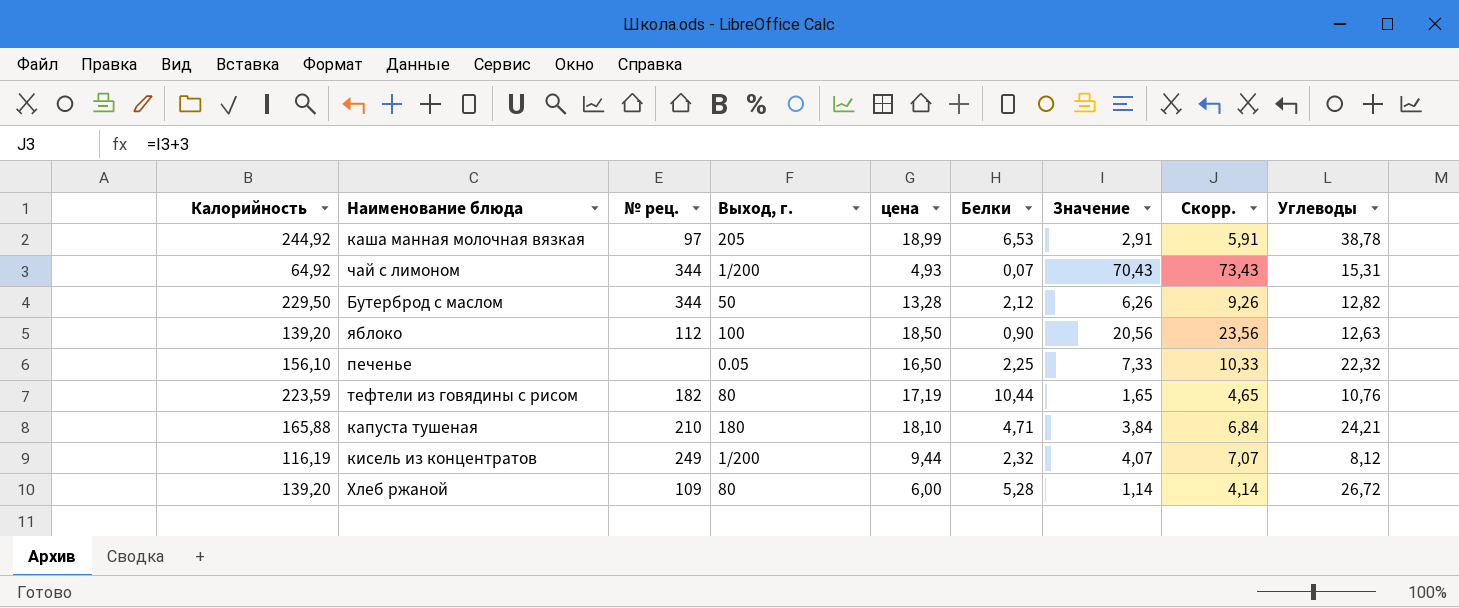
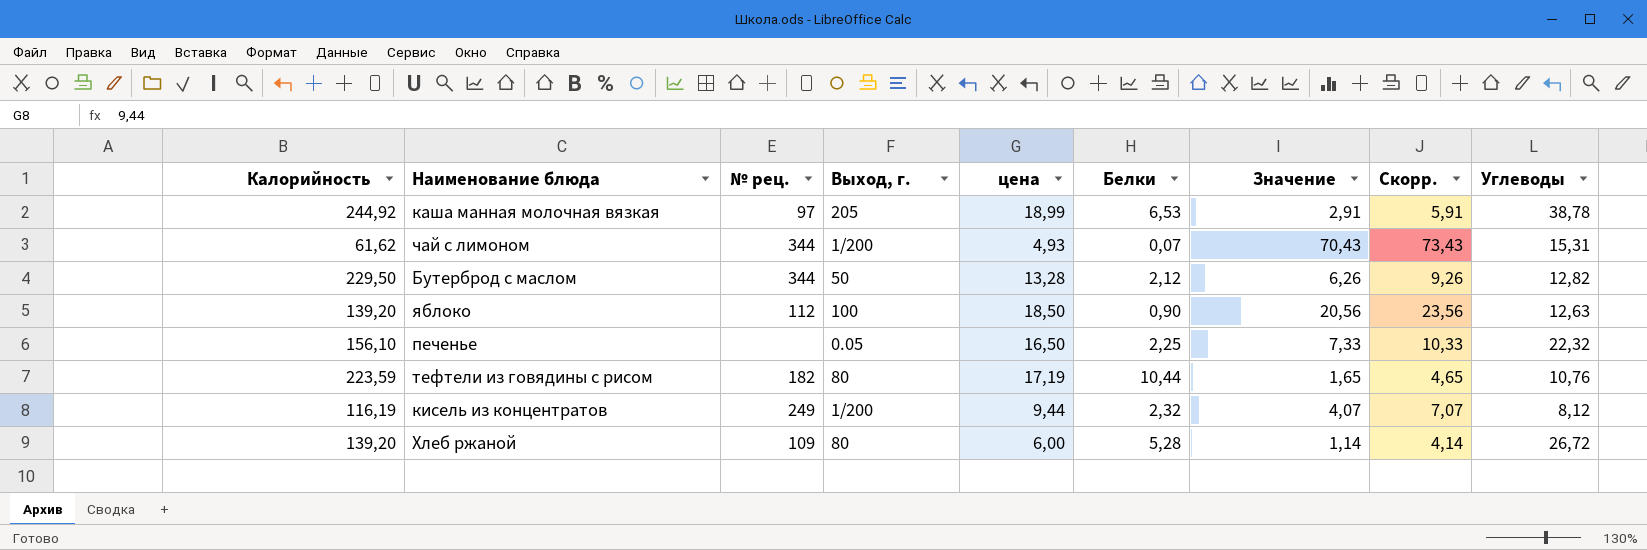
row капуста тушеная: 165,88 | 210 | 180 | 18,10 | 4,71 | 3,84 | 6,84 | 24,21 -> none
чай с лимоном | Калорийность: 64,92 -> 61,62

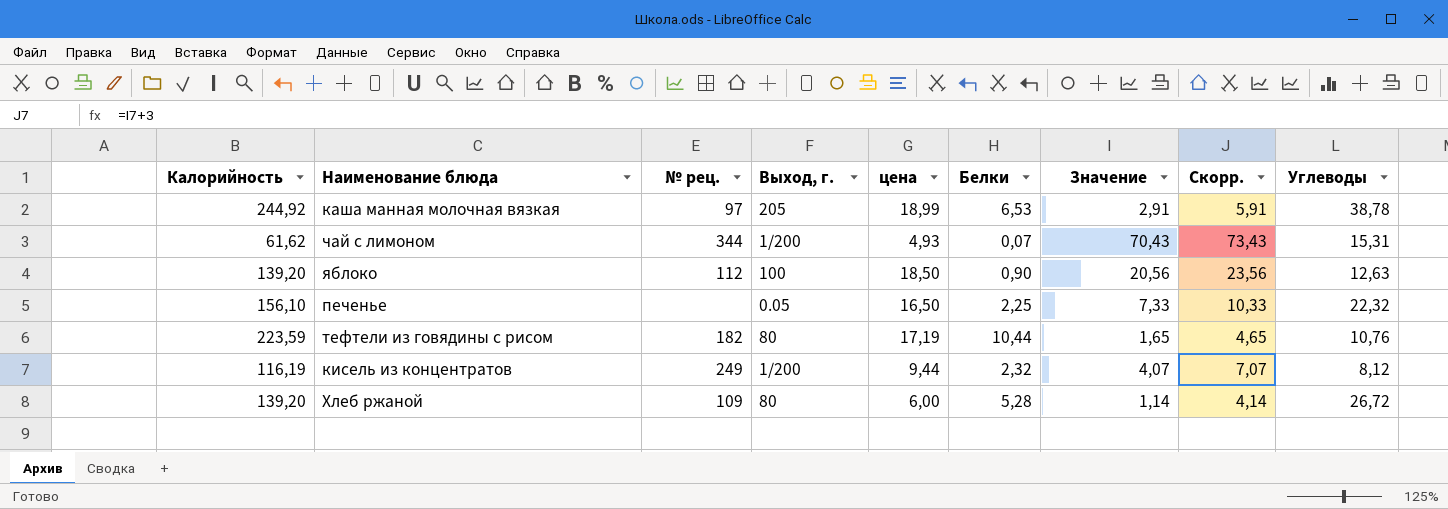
row Бутерброд с маслом: 229,50 | 344 | 50 | 13,28 | 2,12 | 6,26 | 9,26 | 12,82 -> none

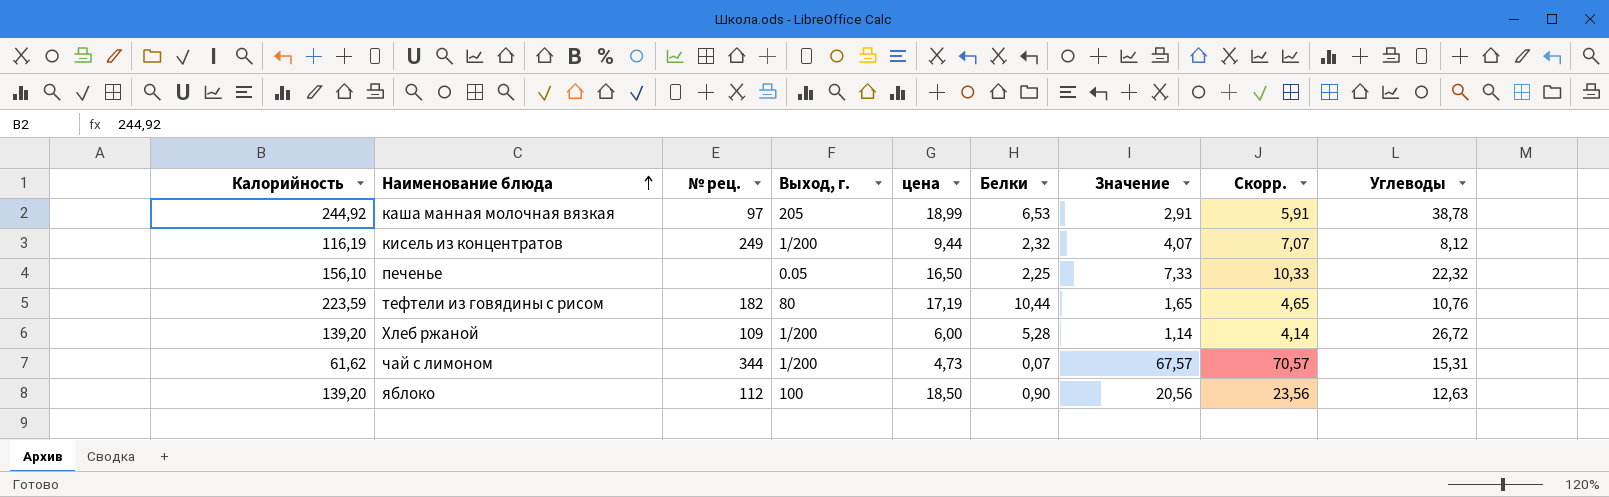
row order: none -> Наименование блюда ascending
Хлеб ржаной | Выход, г.: 80 -> 1/200
чай с лимоном | цена: 4,93 -> 4,73
чай с лимоном | Значение: 70,43 -> 67,57
чай с лимоном | Скорр.: 73,43 -> 70,57

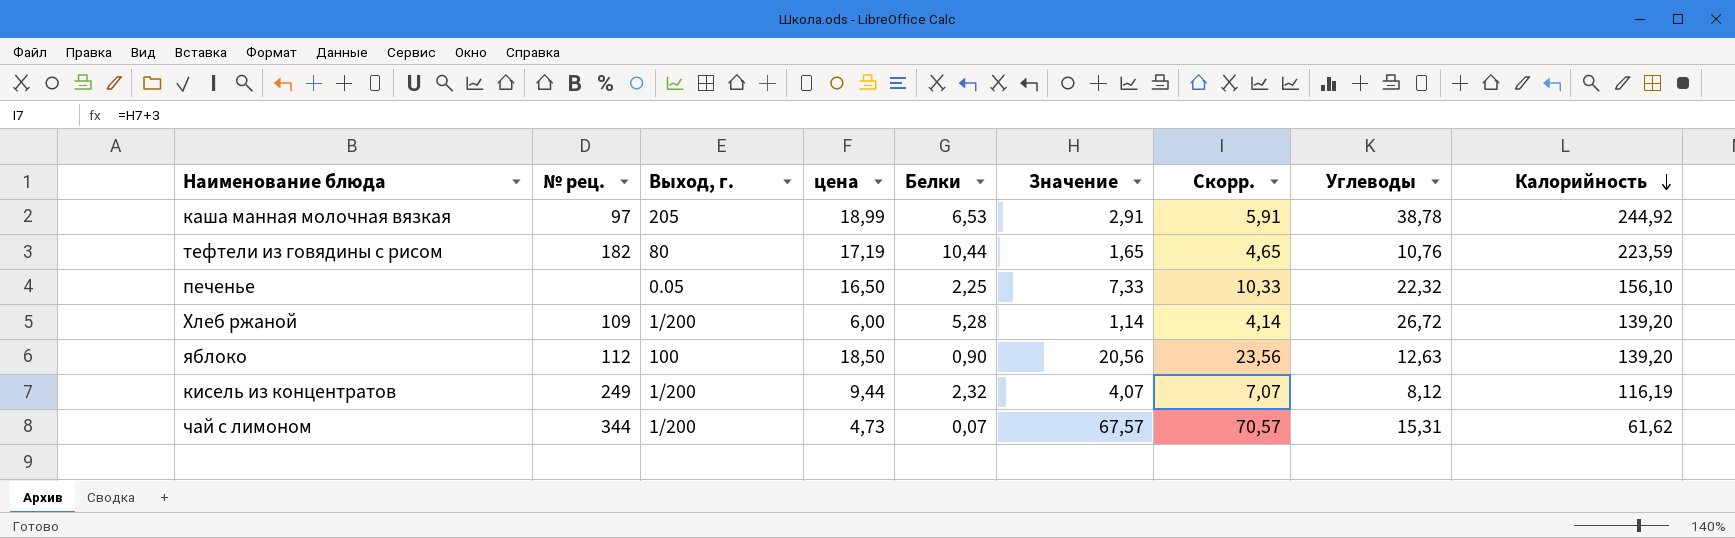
row order: Наименование блюда ascending -> Калорийность descending
column Калорийность | position: 1 -> 9

